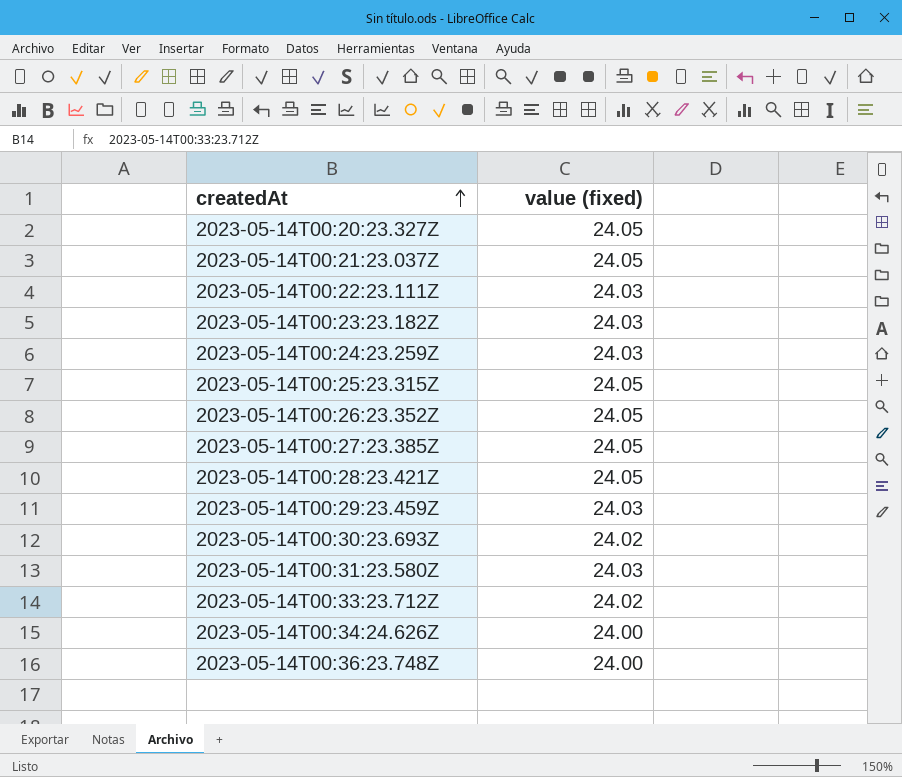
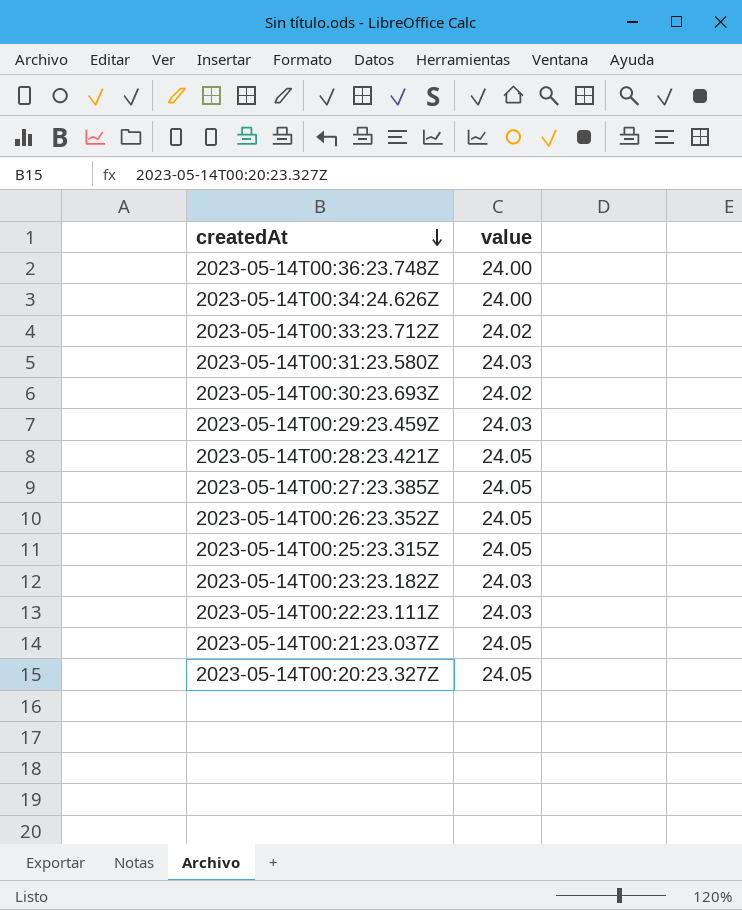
row order: createdAt ascending -> createdAt descending
column name: value (fixed) -> value
row 2023-05-14T00:24:23.259Z: 24.03 -> none

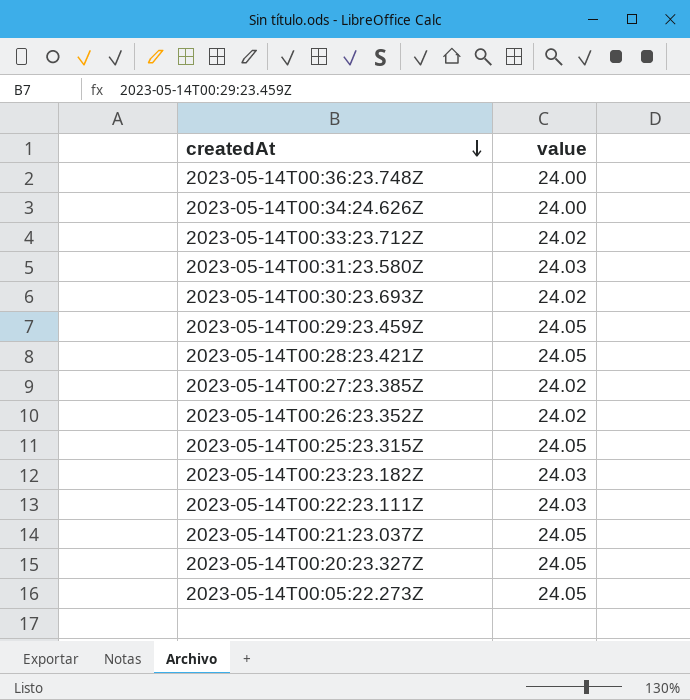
2023-05-14T00:29:23.459Z | value: 24.03 -> 24.05
2023-05-14T00:27:23.385Z | value: 24.05 -> 24.02
2023-05-14T00:26:23.352Z | value: 24.05 -> 24.02
row 2023-05-14T00:05:22.273Z: none -> 24.05

